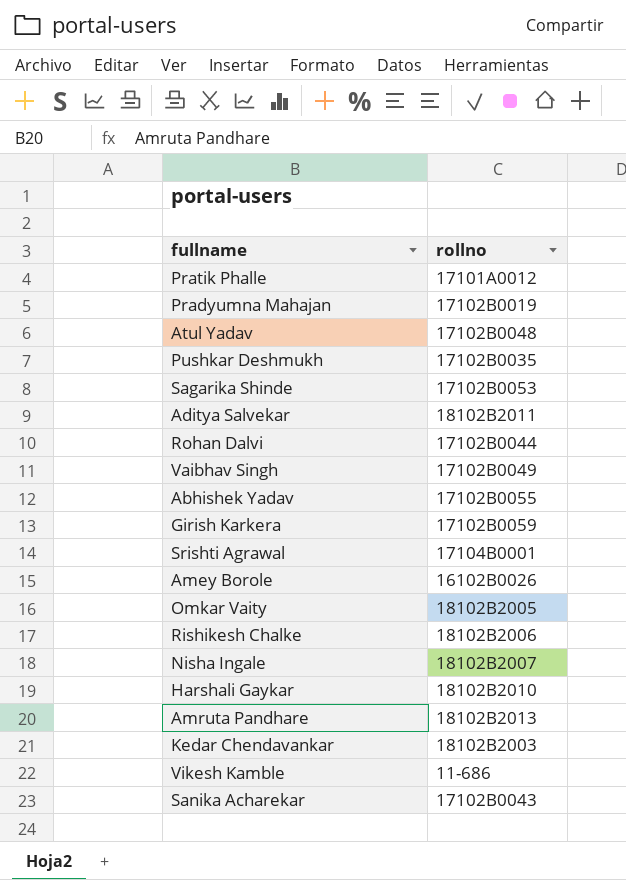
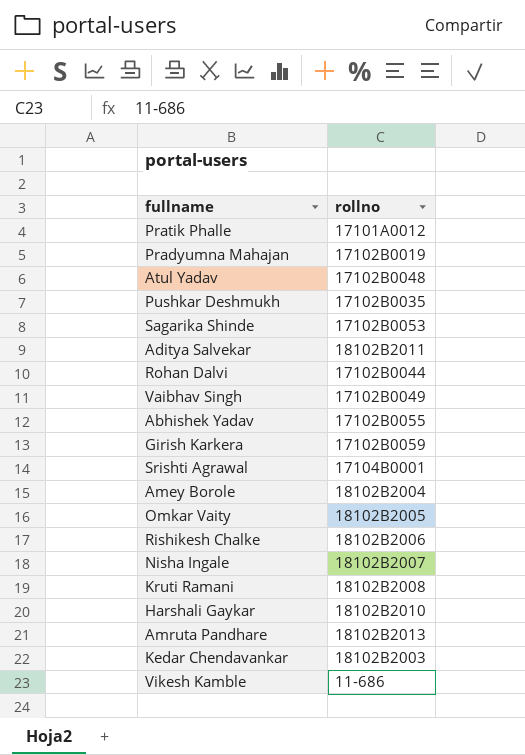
row Sanika Acharekar: 17102B0043 -> none
Amey Borole | rollno: 16102B0026 -> 18102B2004
row Kruti Ramani: none -> 18102B2008

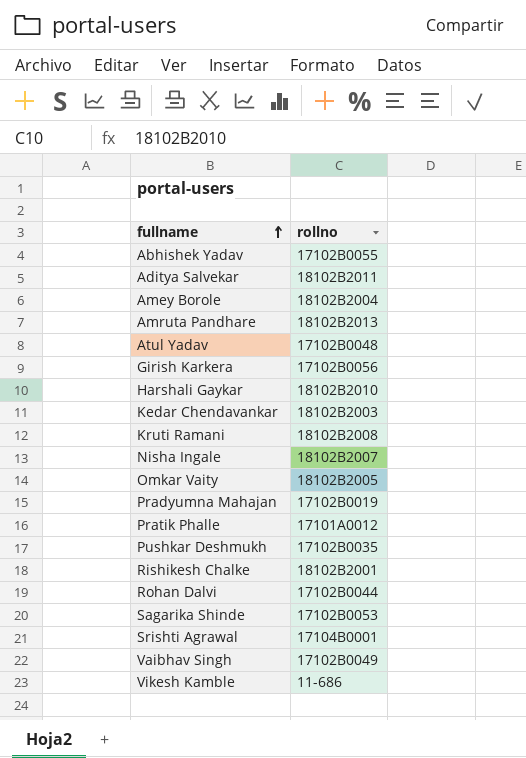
row order: none -> fullname ascending
Girish Karkera | rollno: 17102B0059 -> 17102B0056
Rishikesh Chalke | rollno: 18102B2006 -> 18102B2001

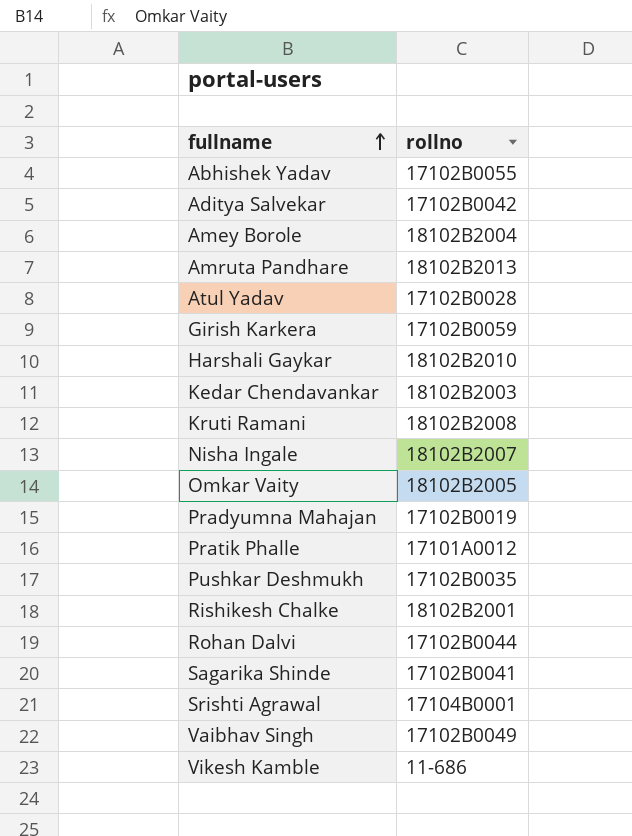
Aditya Salvekar | rollno: 18102B2011 -> 17102B0042
Atul Yadav | rollno: 17102B0048 -> 17102B0028
Girish Karkera | rollno: 17102B0056 -> 17102B0059
Sagarika Shinde | rollno: 17102B0053 -> 17102B0041

